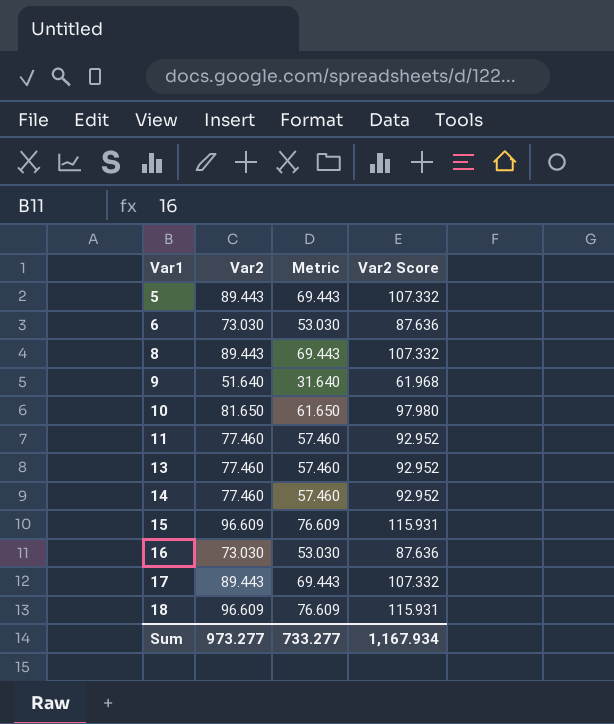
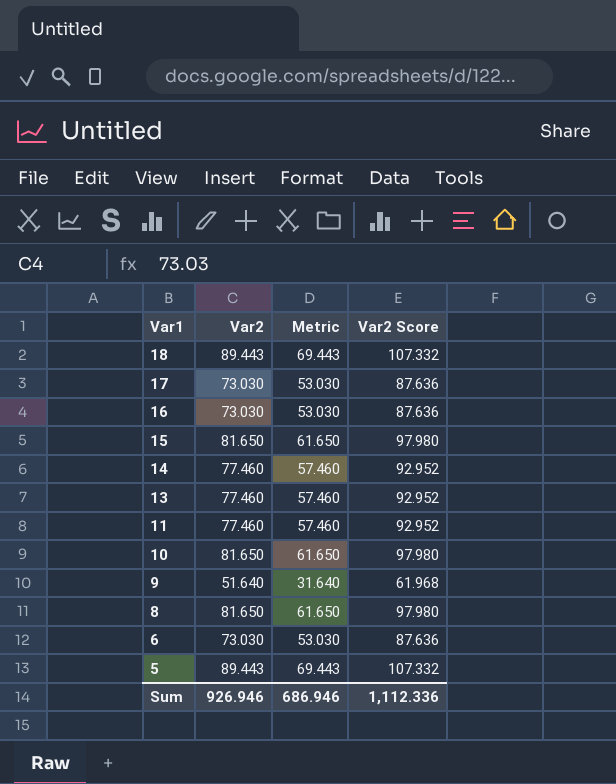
row order: Var1 ascending -> Var1 descending
18 | Var2: 96.609 -> 89.443
18 | Metric: 76.609 -> 69.443
18 | Var2 Score: 115.931 -> 107.332
17 | Var2: 89.443 -> 73.030
17 | Metric: 69.443 -> 53.030
17 | Var2 Score: 107.332 -> 87.636
15 | Var2: 96.609 -> 81.650
15 | Metric: 76.609 -> 61.650
15 | Var2 Score: 115.931 -> 97.980
8 | Var2: 89.443 -> 81.650
8 | Metric: 69.443 -> 61.650
8 | Var2 Score: 107.332 -> 97.980
Sum | Var2: 973.277 -> 926.946
Sum | Metric: 733.277 -> 686.946
Sum | Var2 Score: 1,167.934 -> 1,112.336

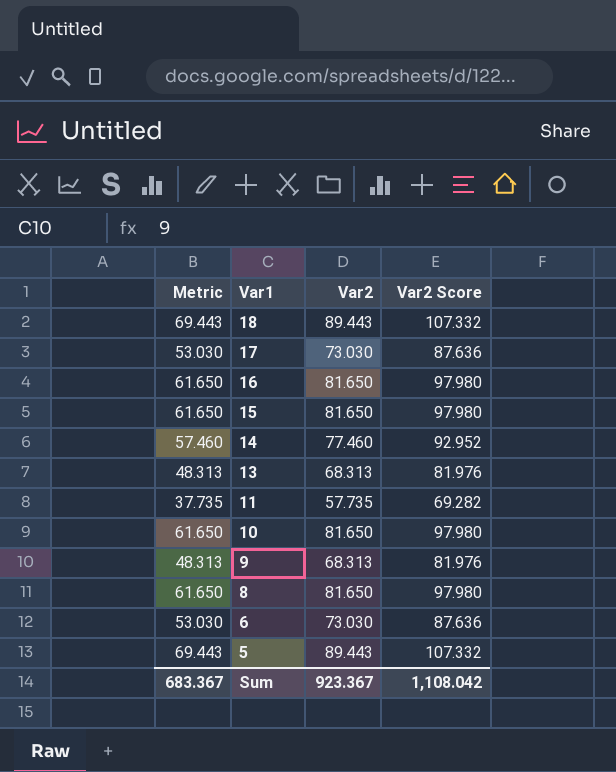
column Metric | position: 3 -> 1
16 | Metric: 53.030 -> 61.650
16 | Var2: 73.030 -> 81.650
16 | Var2 Score: 87.636 -> 97.980
13 | Metric: 57.460 -> 48.313
13 | Var2: 77.460 -> 68.313
13 | Var2 Score: 92.952 -> 81.976
11 | Metric: 57.460 -> 37.735
11 | Var2: 77.460 -> 57.735
11 | Var2 Score: 92.952 -> 69.282
9 | Metric: 31.640 -> 48.313
9 | Var2: 51.640 -> 68.313
9 | Var2 Score: 61.968 -> 81.976
Sum | Metric: 686.946 -> 683.367
Sum | Var2: 926.946 -> 923.367
Sum | Var2 Score: 1,112.336 -> 1,108.042

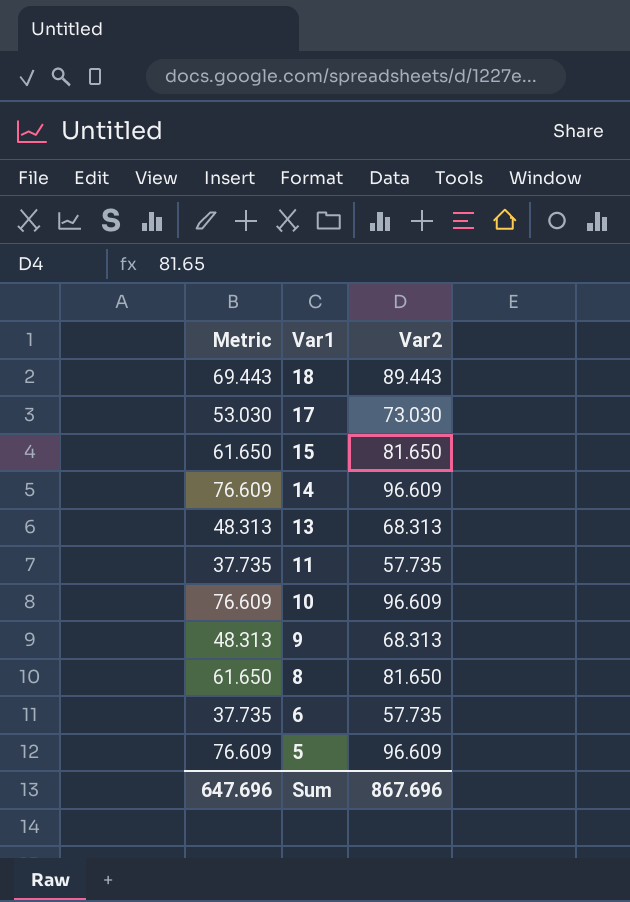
column Var2 Score | formula: [Var2] * 1.2 -> none
row 16: 61.650 | 81.650 | 97.980 -> none
14 | Metric: 57.460 -> 76.609
14 | Var2: 77.460 -> 96.609
10 | Metric: 61.650 -> 76.609
10 | Var2: 81.650 -> 96.609
6 | Metric: 53.030 -> 37.735
6 | Var2: 73.030 -> 57.735
5 | Metric: 69.443 -> 76.609
5 | Var2: 89.443 -> 96.609
Sum | Metric: 683.367 -> 647.696
Sum | Var2: 923.367 -> 867.696

